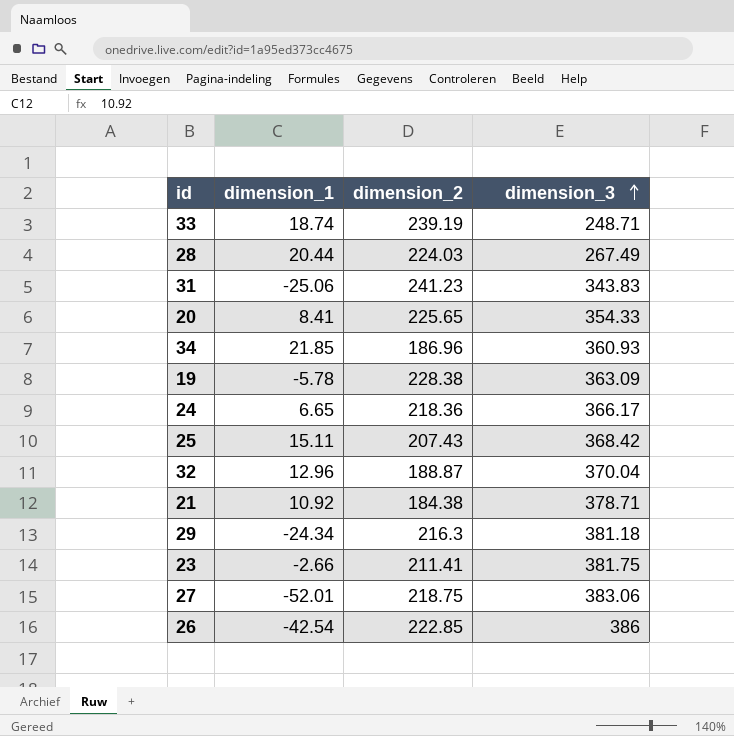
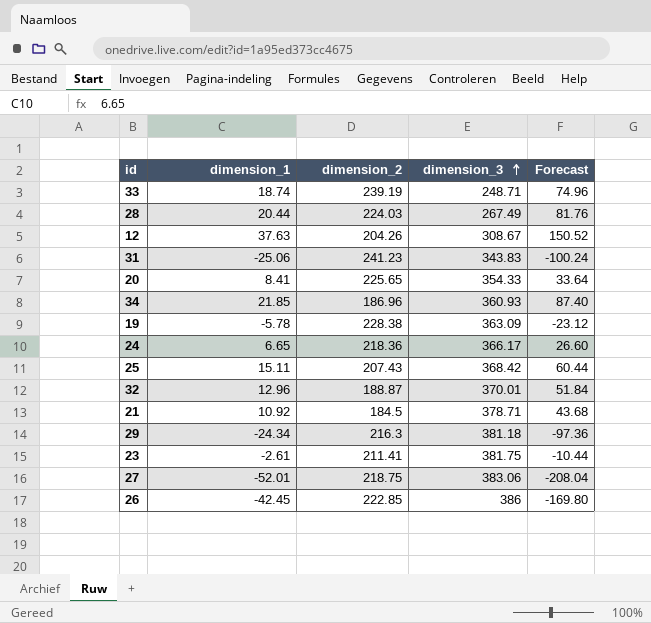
column Forecast | formula: none -> [dimension_1] * 4
row 12: none -> 37.63 | 204.26 | 308.67 | 150.52
32 | dimension_3: 370.04 -> 370.01
21 | dimension_2: 184.38 -> 184.5
23 | dimension_1: -2.66 -> -2.61
26 | dimension_1: -42.54 -> -42.45

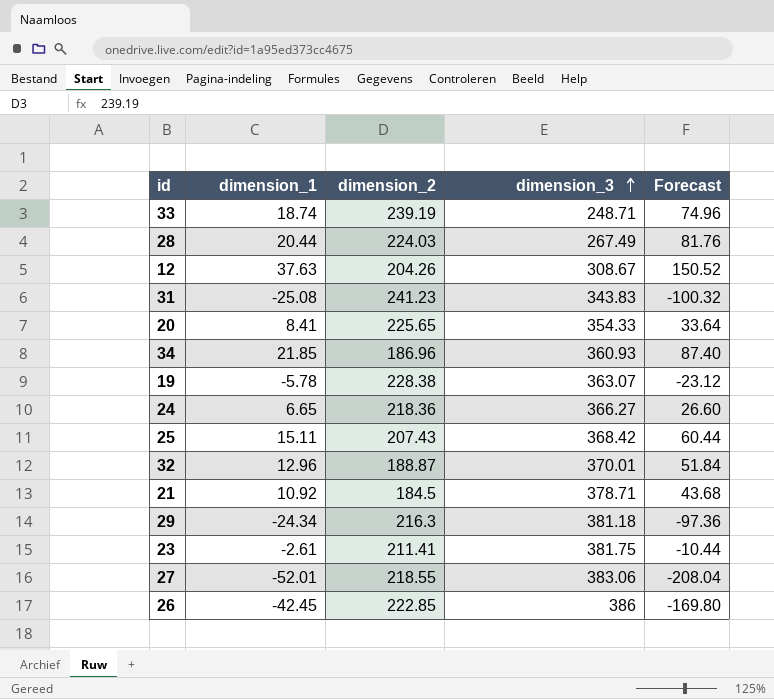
31 | dimension_1: -25.06 -> -25.08
31 | Forecast: -100.24 -> -100.32
19 | dimension_3: 363.09 -> 363.07
24 | dimension_3: 366.17 -> 366.27
27 | dimension_2: 218.75 -> 218.55

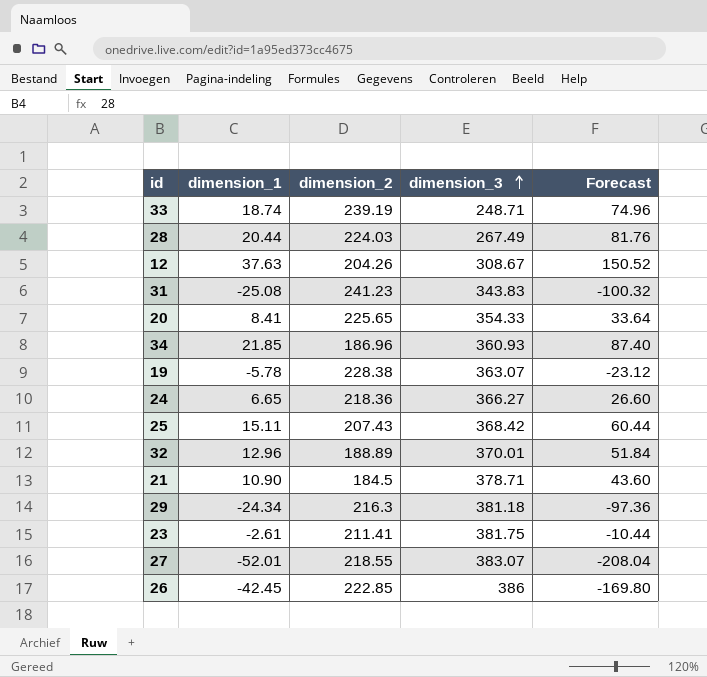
32 | dimension_2: 188.87 -> 188.89
21 | dimension_1: 10.92 -> 10.90
21 | Forecast: 43.68 -> 43.60
27 | dimension_3: 383.06 -> 383.07

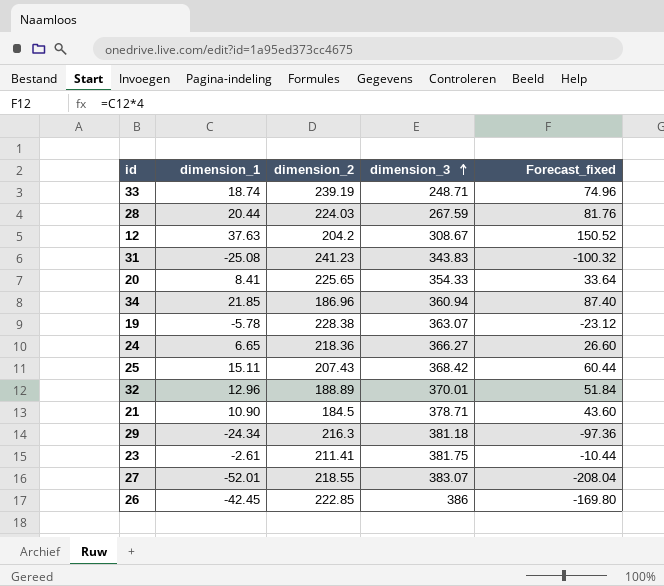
column name: Forecast -> Forecast_fixed
28 | dimension_3: 267.49 -> 267.59
12 | dimension_2: 204.26 -> 204.2
34 | dimension_3: 360.93 -> 360.94

